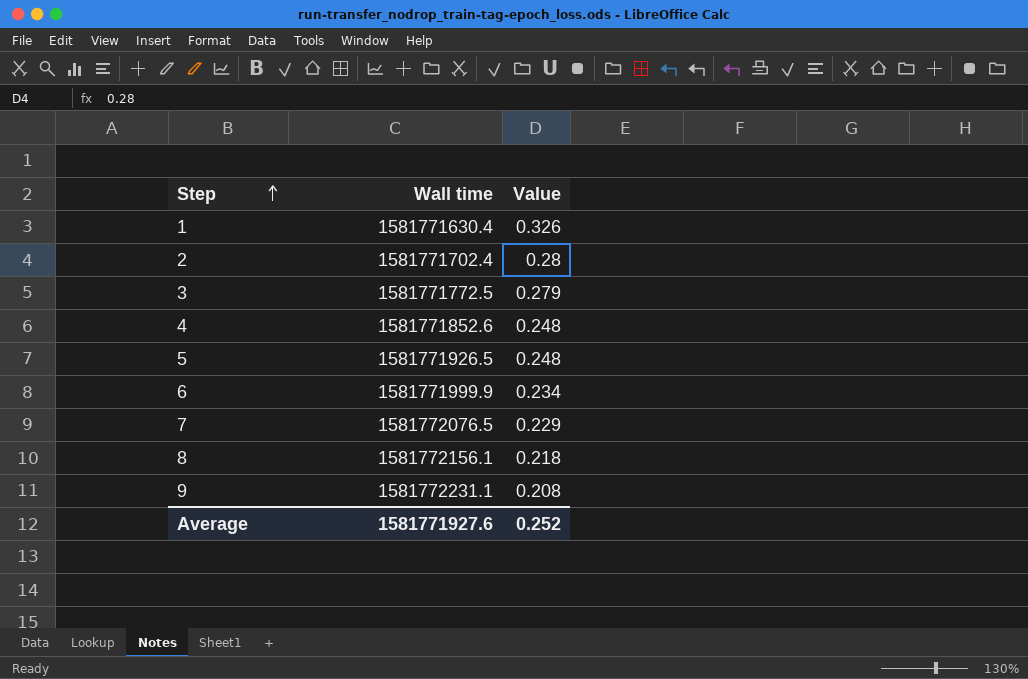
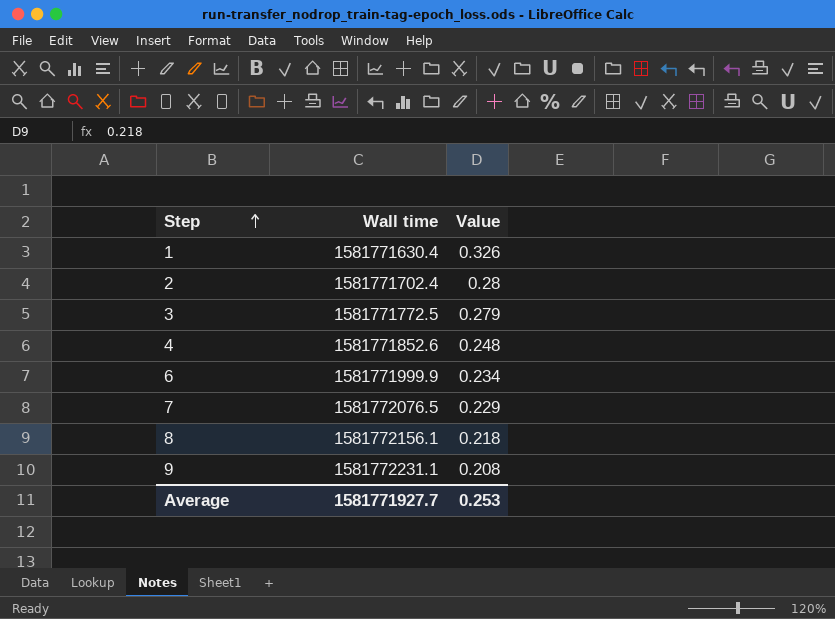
row 5: 1581771926.5 | 0.248 -> none
Average | Wall time: 1581771927.6 -> 1581771927.7
Average | Value: 0.252 -> 0.253

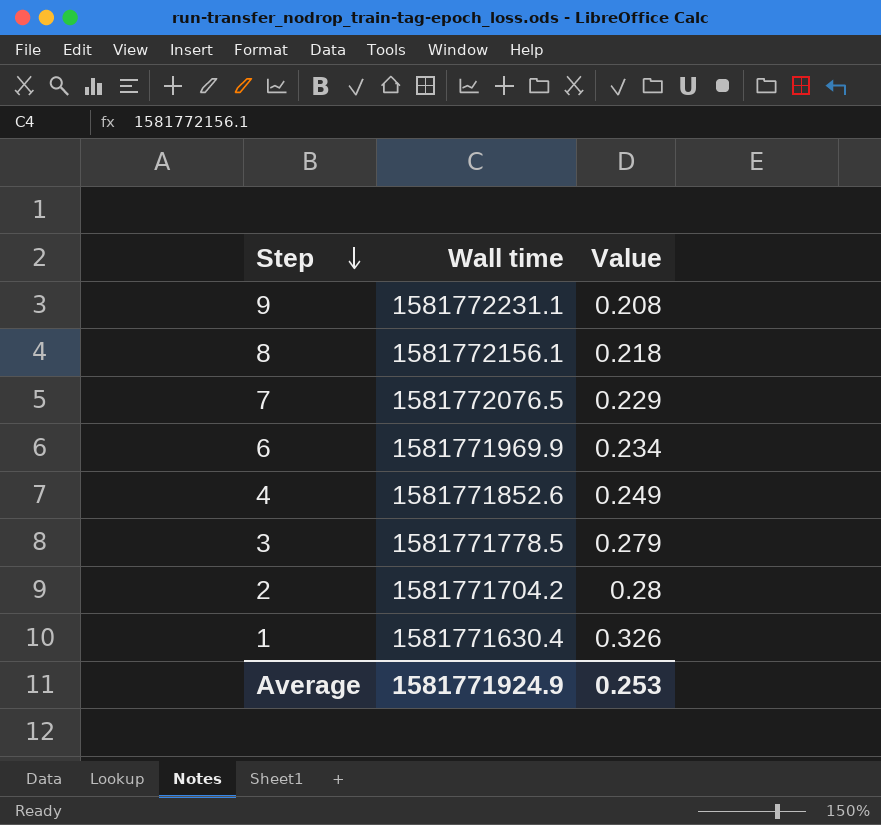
row order: Step ascending -> Step descending
6 | Wall time: 1581771999.9 -> 1581771969.9
4 | Value: 0.248 -> 0.249
3 | Wall time: 1581771772.5 -> 1581771778.5
2 | Wall time: 1581771702.4 -> 1581771704.2
Average | Wall time: 1581771927.7 -> 1581771924.9

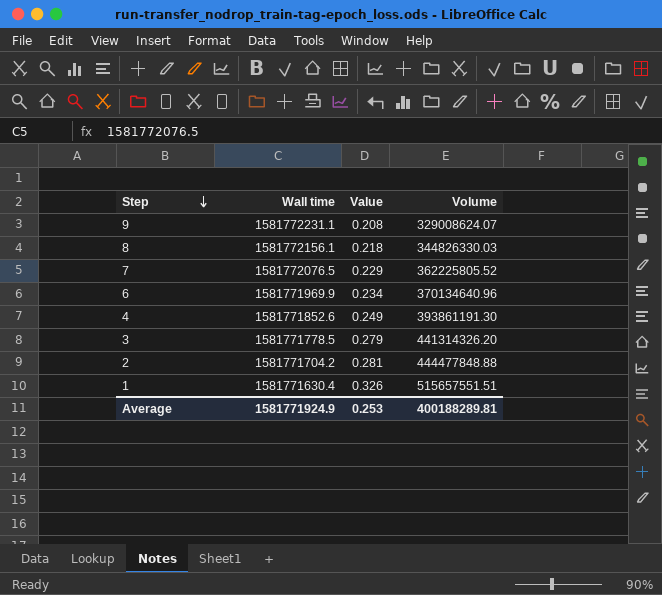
column Volume | formula: none -> [Wall time] * [Value]
2 | Value: 0.28 -> 0.281

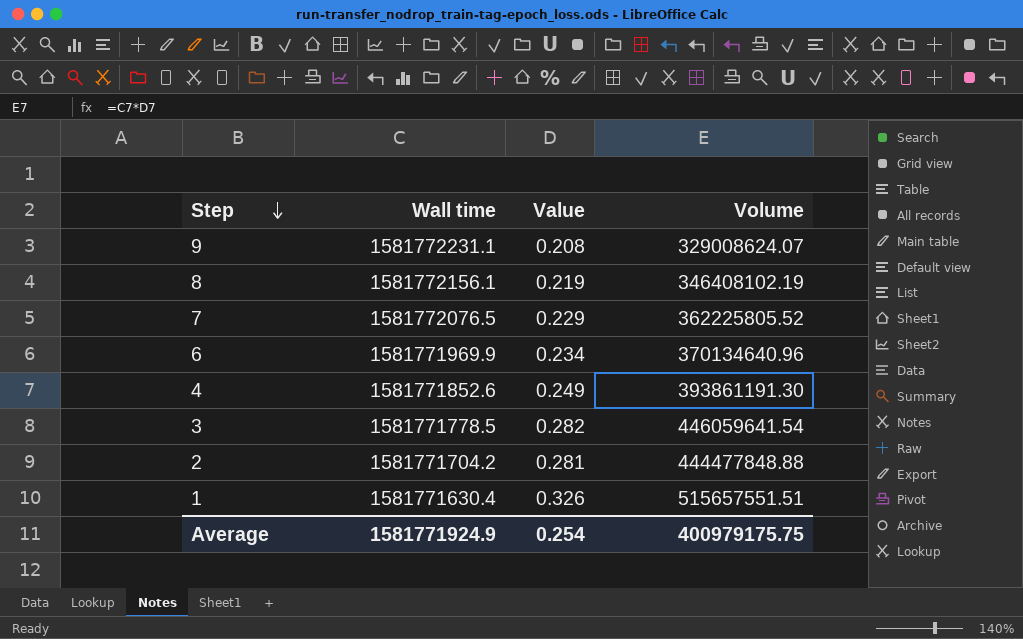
8 | Value: 0.218 -> 0.219
8 | Volume: 344826330.03 -> 346408102.19
3 | Value: 0.279 -> 0.282
3 | Volume: 441314326.20 -> 446059641.54
Average | Value: 0.253 -> 0.254
Average | Volume: 400188289.81 -> 400979175.75

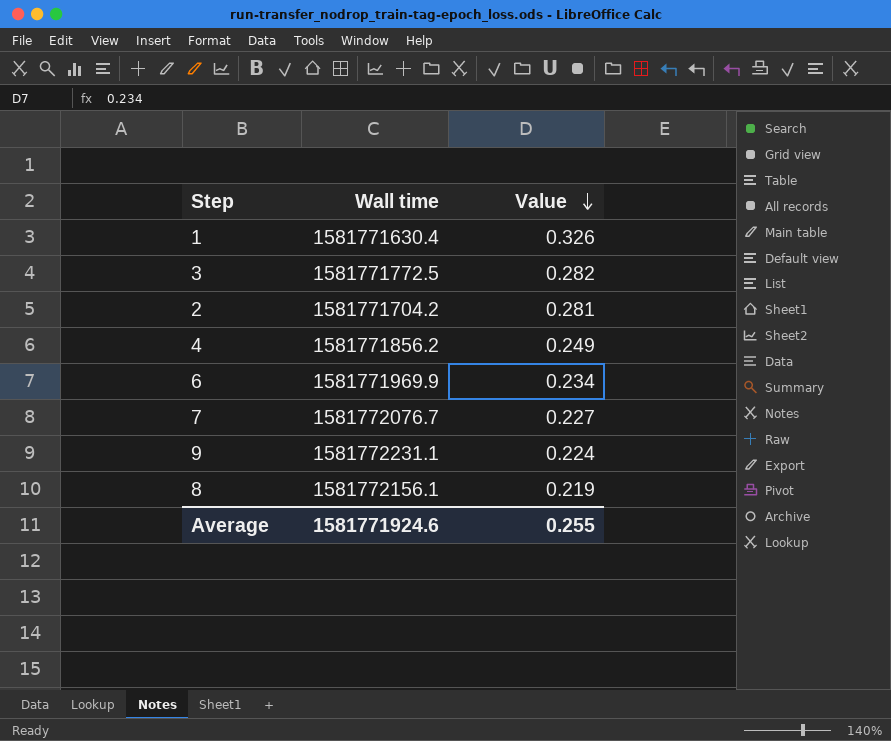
row order: Step descending -> Value descending
column Volume | formula: [Wall time] * [Value] -> none
3 | Wall time: 1581771778.5 -> 1581771772.5
4 | Wall time: 1581771852.6 -> 1581771856.2
7 | Wall time: 1581772076.5 -> 1581772076.7
7 | Value: 0.229 -> 0.227
9 | Value: 0.208 -> 0.224
Average | Wall time: 1581771924.9 -> 1581771924.6
Average | Value: 0.254 -> 0.255

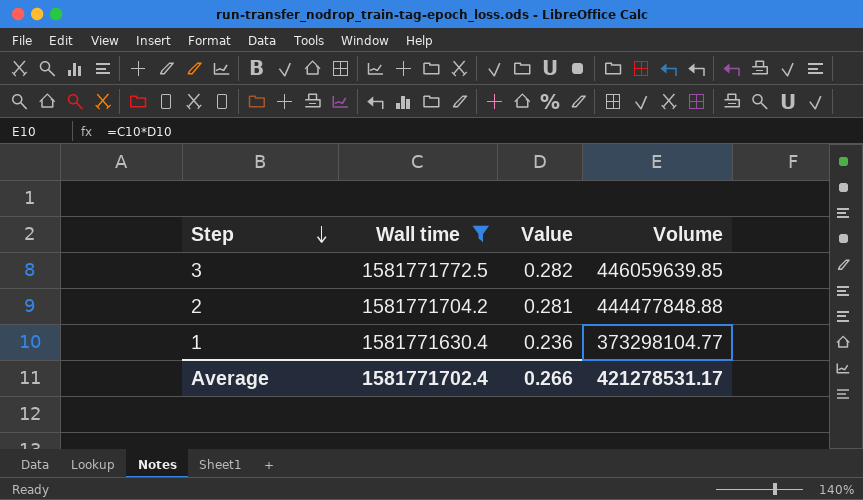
filter: none -> Wall time <= 1581771772.5
row order: Value descending -> Step descending
column Volume | formula: none -> [Wall time] * [Value]
1 | Value: 0.326 -> 0.236
Average | Wall time: 1581771924.6 -> 1581771702.4
Average | Value: 0.255 -> 0.266

